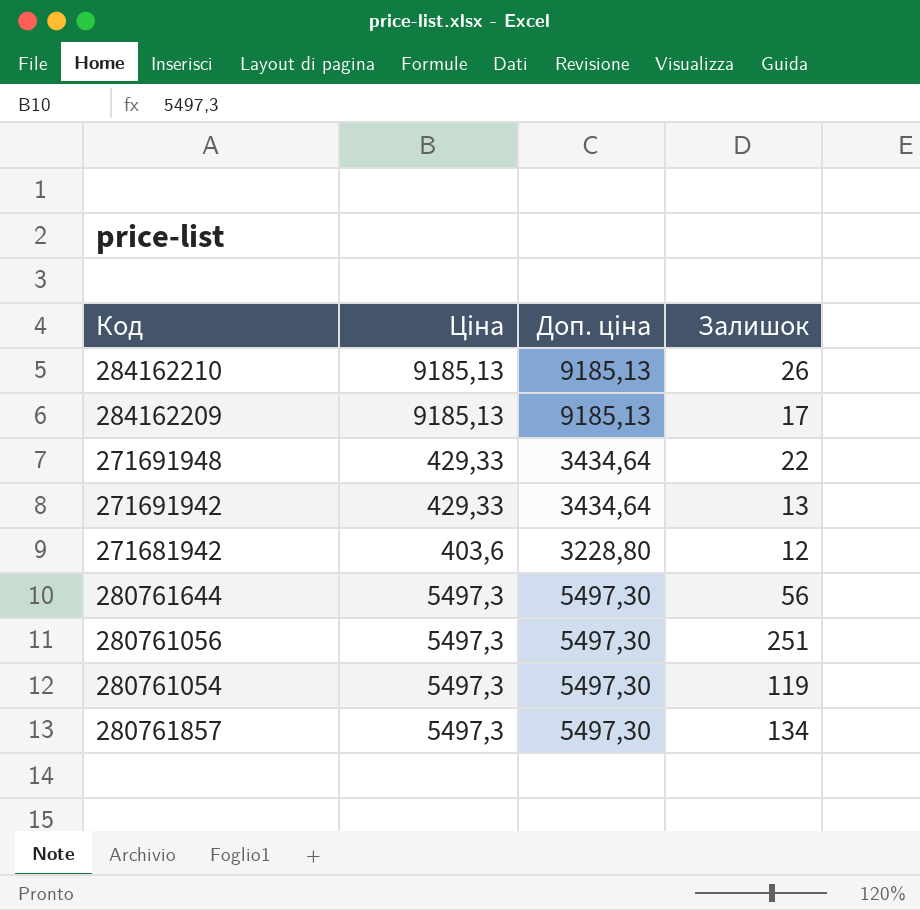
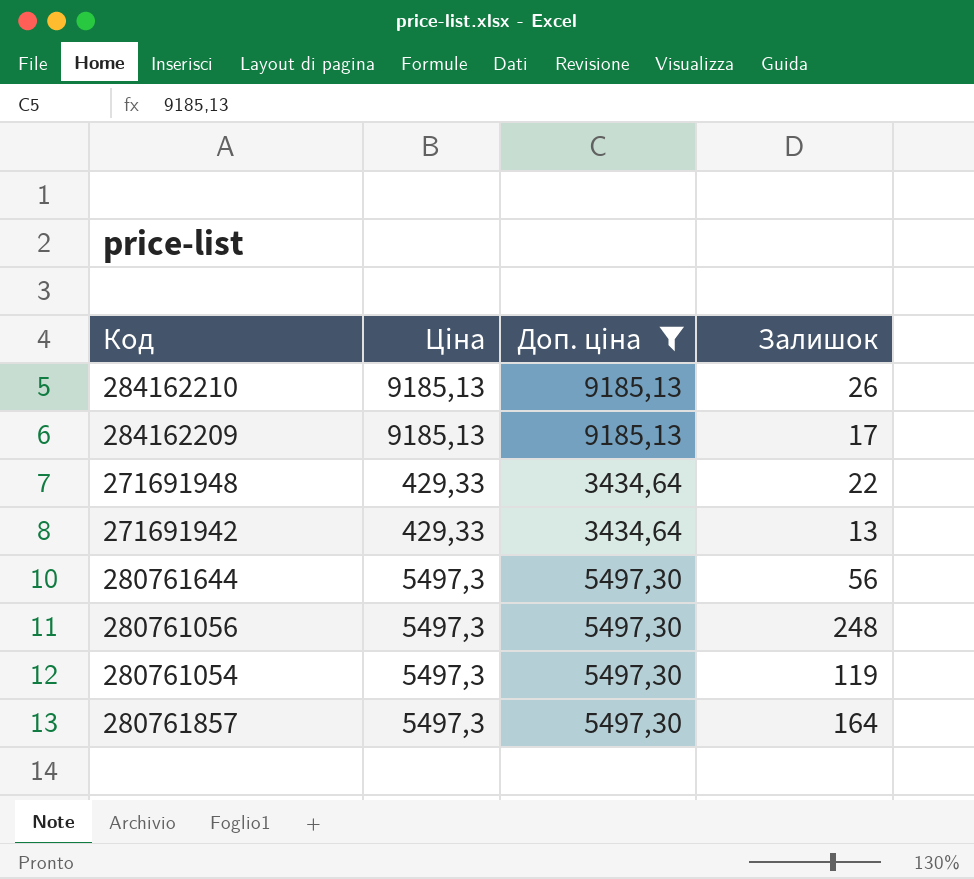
filter: none -> Доп. ціна != 3228,80
280761056 | Залишок: 251 -> 248
280761857 | Залишок: 134 -> 164

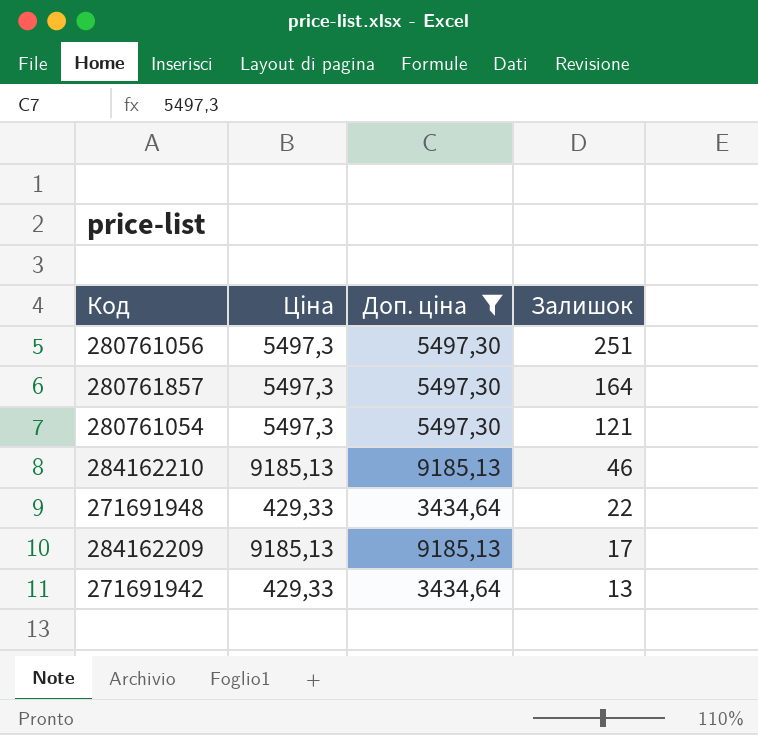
row order: none -> Залишок descending
row 280761644: 5497,3 | 5497,30 | 56 -> none
280761056 | Залишок: 248 -> 251
280761054 | Залишок: 119 -> 121
284162210 | Залишок: 26 -> 46

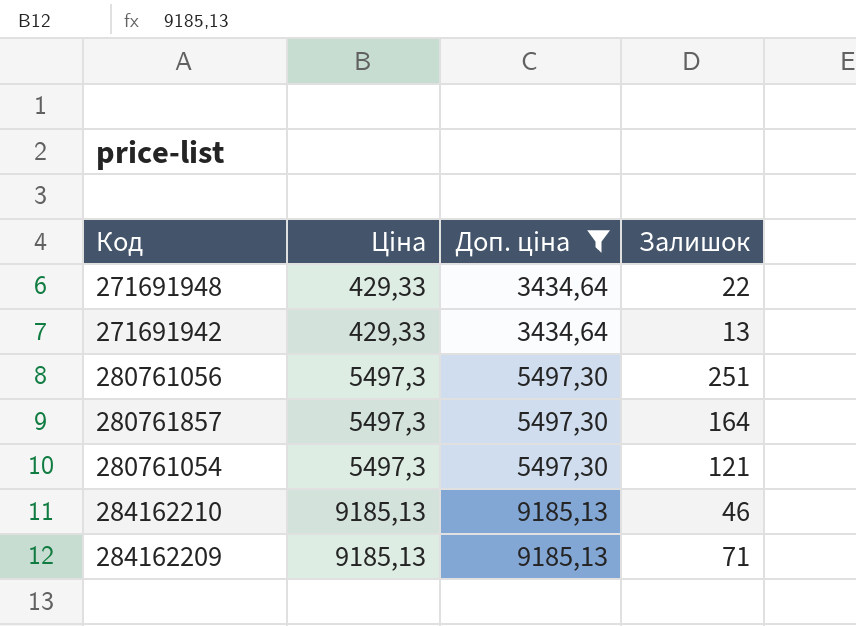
row order: Залишок descending -> Ціна ascending
284162209 | Залишок: 17 -> 71

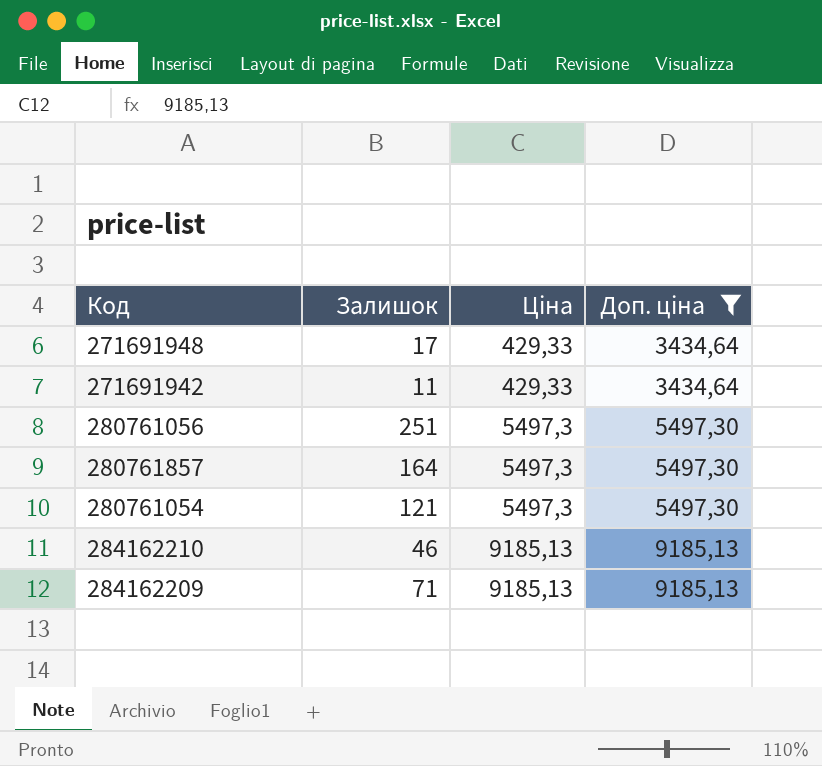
column Залишок | position: 4 -> 2
271691948 | Залишок: 22 -> 17
271691942 | Залишок: 13 -> 11

